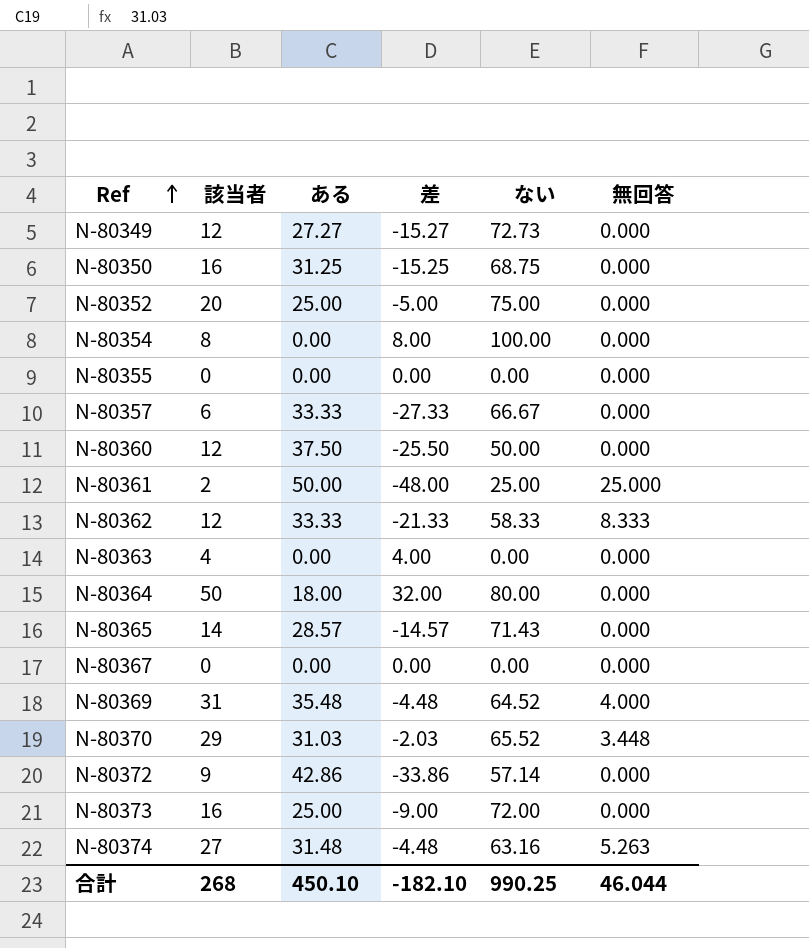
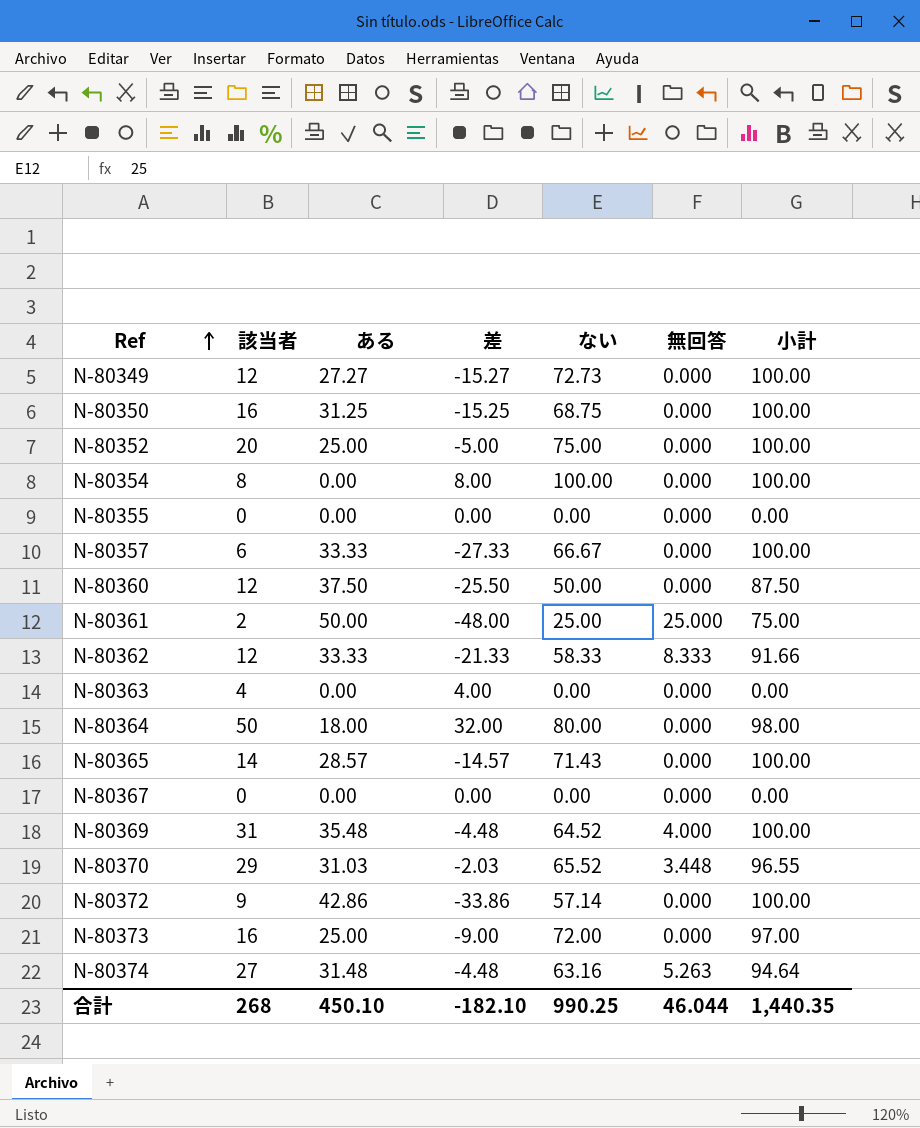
column 小計 | formula: none -> [ある] + [ない]

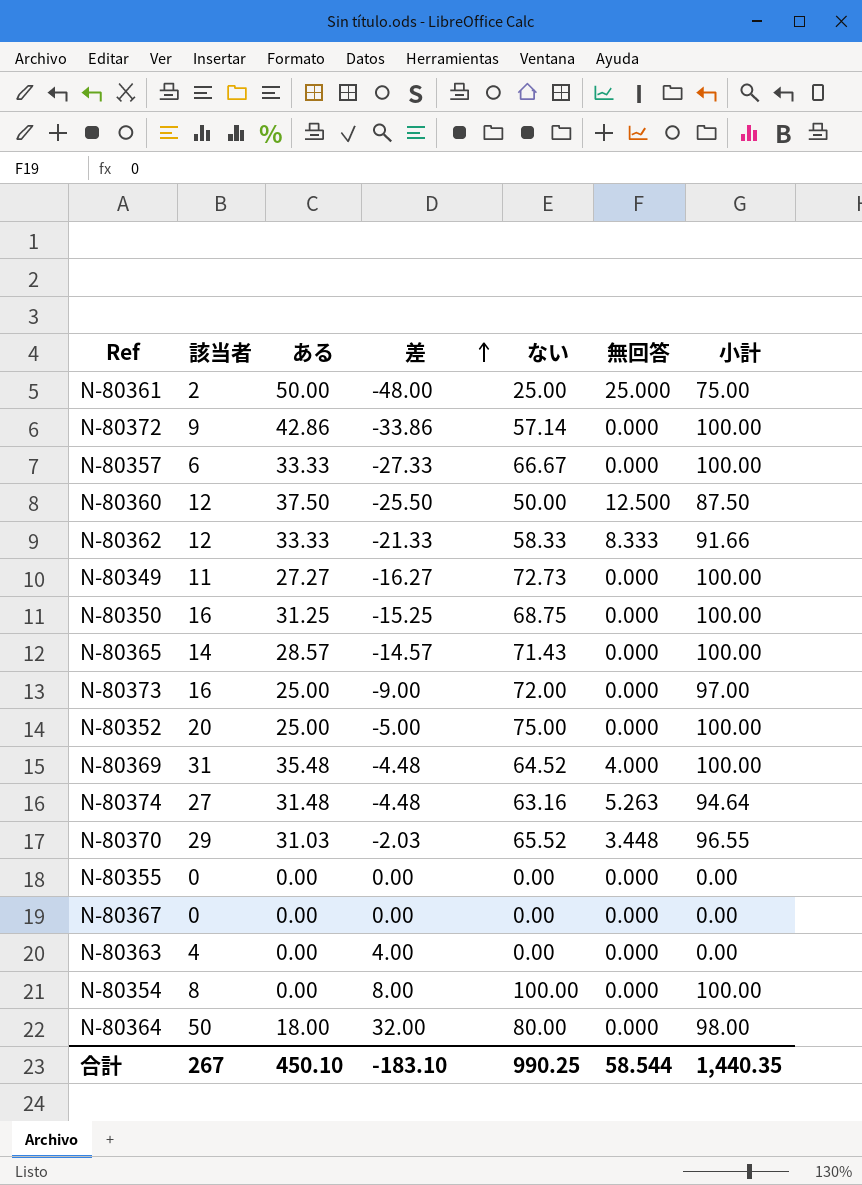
row order: Ref ascending -> 差 ascending
N-80360 | 無回答: 0.000 -> 12.500
N-80349 | 該当者: 12 -> 11
N-80349 | 差: -15.27 -> -16.27
合計 | 該当者: 268 -> 267
合計 | 差: -182.10 -> -183.10
合計 | 無回答: 46.044 -> 58.544

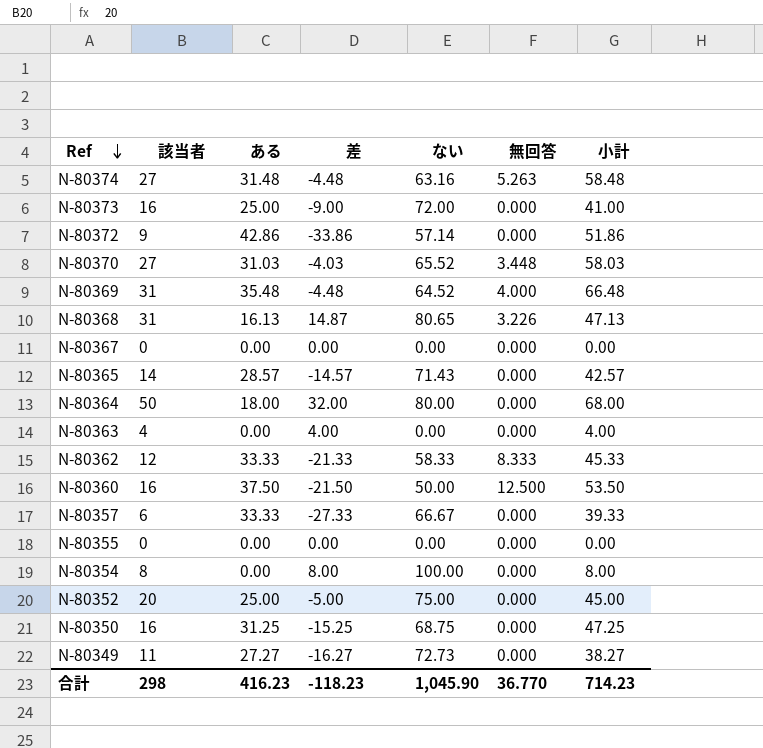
row order: 差 ascending -> Ref descending
column 小計 | formula: [ある] + [ない] -> [該当者] + [ある]
row N-80361: 2 | 50.00 | -48.00 | 25.00 | 25.000 | 75.00 -> none
N-80370 | 該当者: 29 -> 27
N-80370 | 差: -2.03 -> -4.03
row N-80368: none -> 31 | 16.13 | 14.87 | 80.65 | 3.226 | 47.13
N-80360 | 該当者: 12 -> 16
N-80360 | 差: -25.50 -> -21.50
合計 | 該当者: 267 -> 298
合計 | ある: 450.10 -> 416.23
合計 | 差: -183.10 -> -118.23
合計 | ない: 990.25 -> 1,045.90
合計 | 無回答: 58.544 -> 36.770
合計 | 小計: 1,440.35 -> 714.23

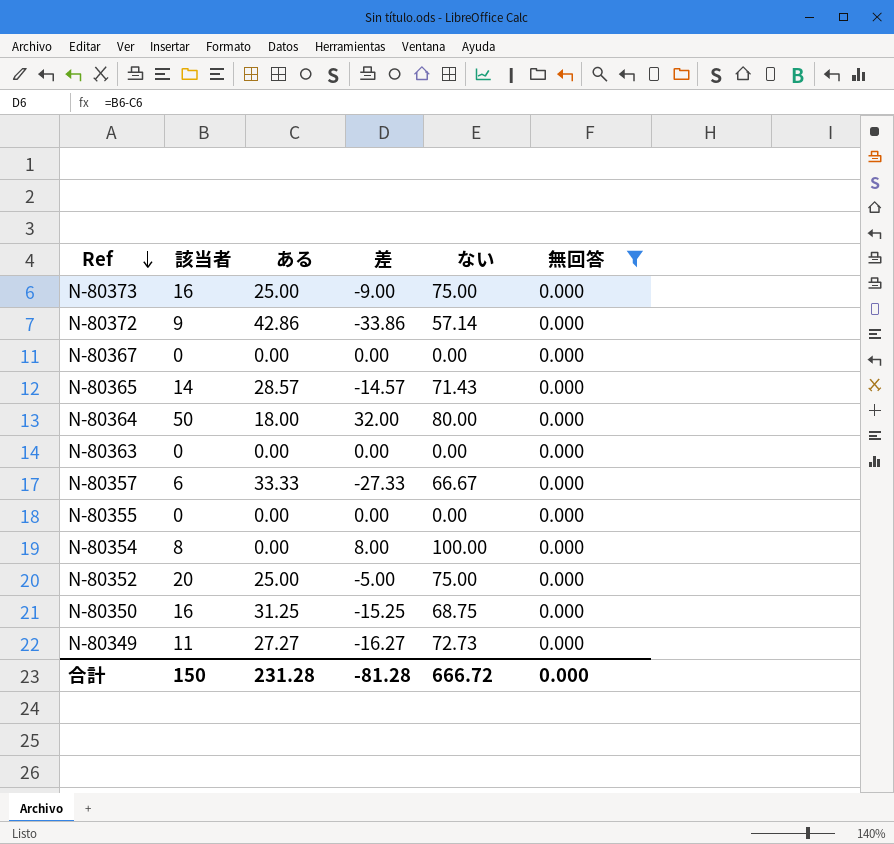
filter: none -> 無回答 = 0.000
column 小計 | formula: [該当者] + [ある] -> none
N-80373 | ない: 72.00 -> 75.00
N-80363 | 該当者: 4 -> 0
N-80363 | 差: 4.00 -> 0.00
合計 | 該当者: 298 -> 150
合計 | ある: 416.23 -> 231.28
合計 | 差: -118.23 -> -81.28
合計 | ない: 1,045.90 -> 666.72
合計 | 無回答: 36.770 -> 0.000

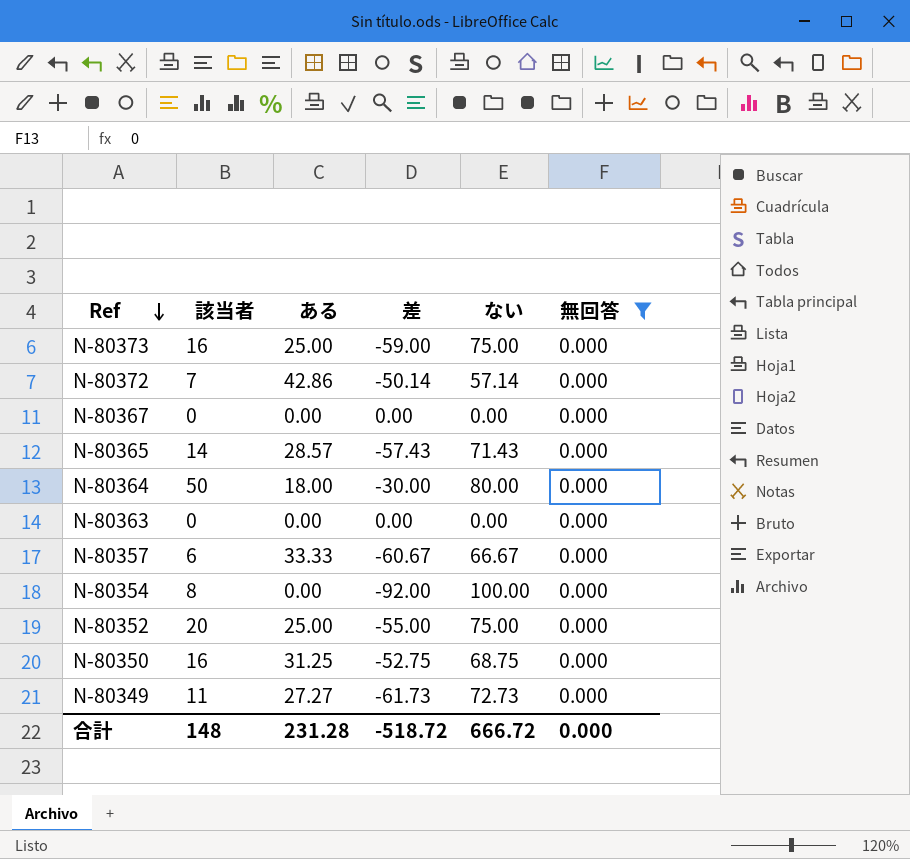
column 差 | formula: [該当者] - [ある] -> [該当者] - [ない]
row N-80355: 0 | 0.00 | 0.00 | 0.00 | 0.000 -> none
N-80372 | 該当者: 9 -> 7
合計 | 該当者: 150 -> 148
合計 | 差: -81.28 -> -518.72

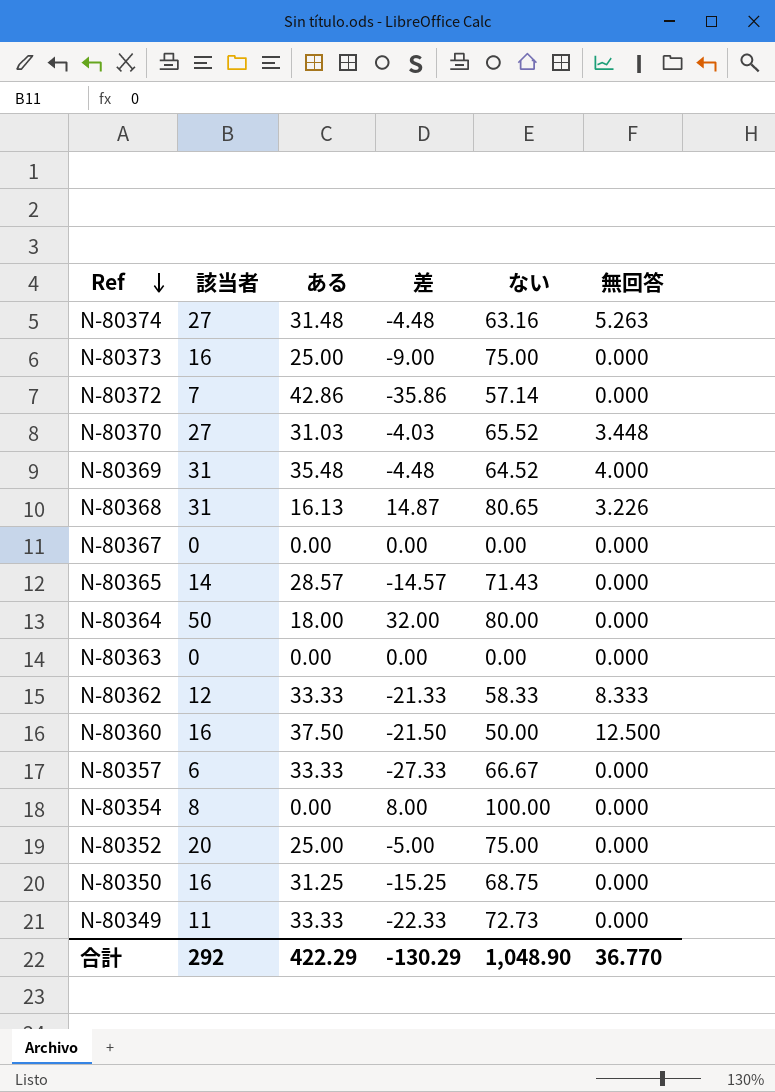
filter: 無回答 = 0.000 -> none
column 差 | formula: [該当者] - [ない] -> [該当者] - [ある]
N-80349 | ある: 27.27 -> 33.33
合計 | 該当者: 148 -> 292
合計 | ある: 231.28 -> 422.29
合計 | 差: -518.72 -> -130.29
合計 | ない: 666.72 -> 1,048.90
合計 | 無回答: 0.000 -> 36.770

